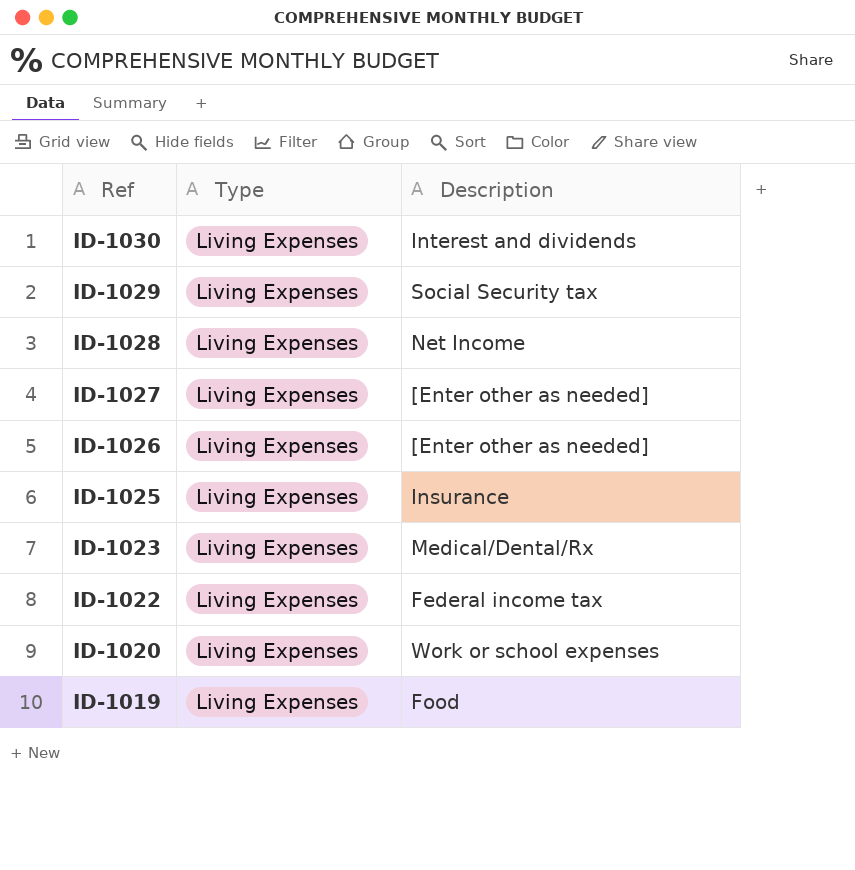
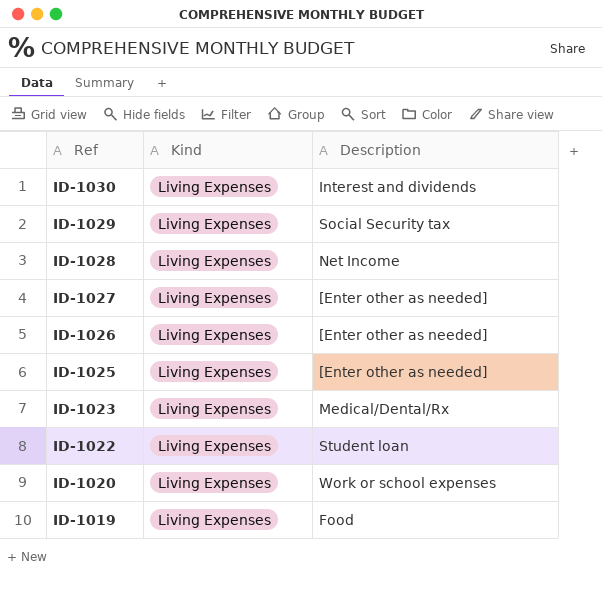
column name: Type -> Kind
ID-1025 | Description: Insurance -> [Enter other as needed]
ID-1022 | Description: Federal income tax -> Student loan

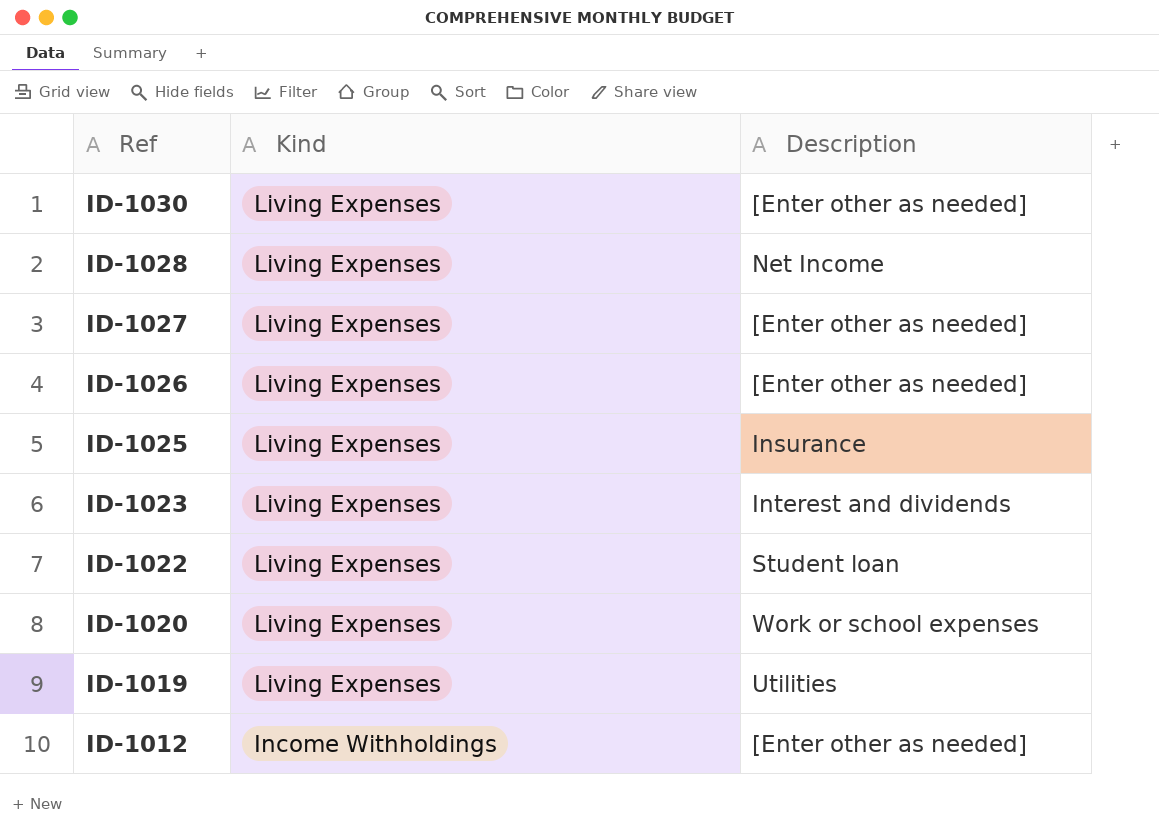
row ID-1029: Living Expenses | Social Security tax -> none
ID-1030 | Description: Interest and dividends -> [Enter other as needed]
ID-1025 | Description: [Enter other as needed] -> Insurance
ID-1023 | Description: Medical/Dental/Rx -> Interest and dividends
ID-1019 | Description: Food -> Utilities
row ID-1012: none -> Income Withholdings | [Enter other as needed]

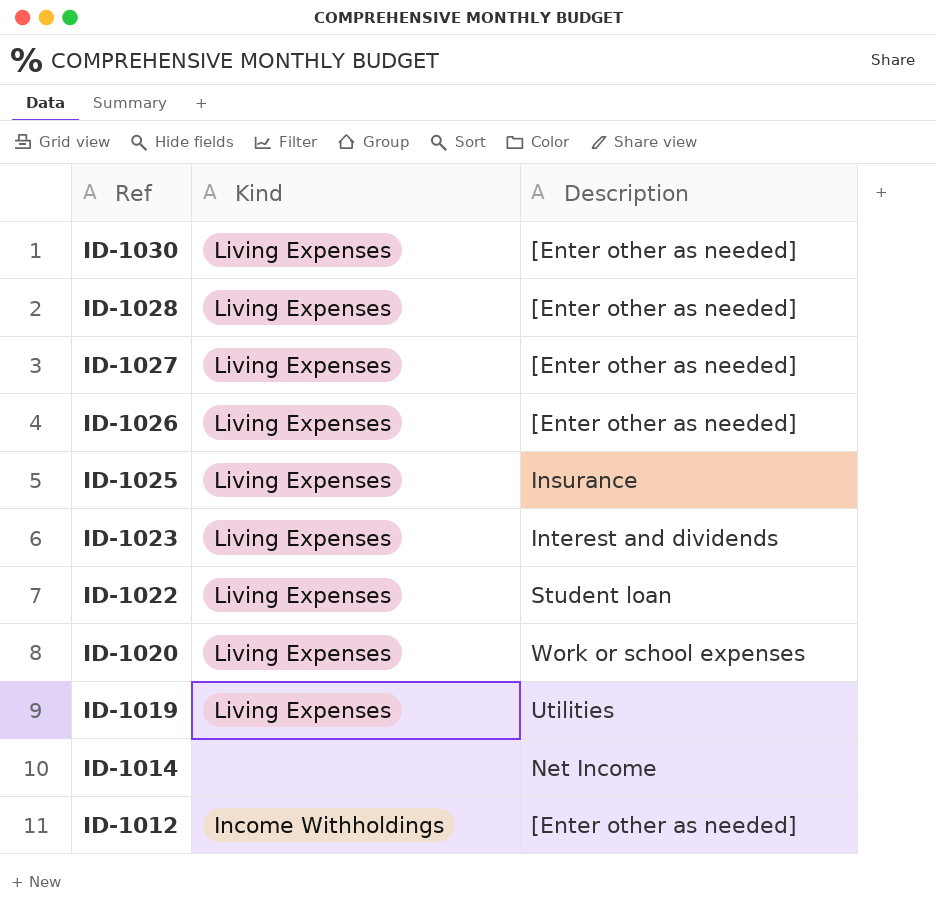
ID-1028 | Description: Net Income -> [Enter other as needed]
row ID-1014: none -> none | Net Income

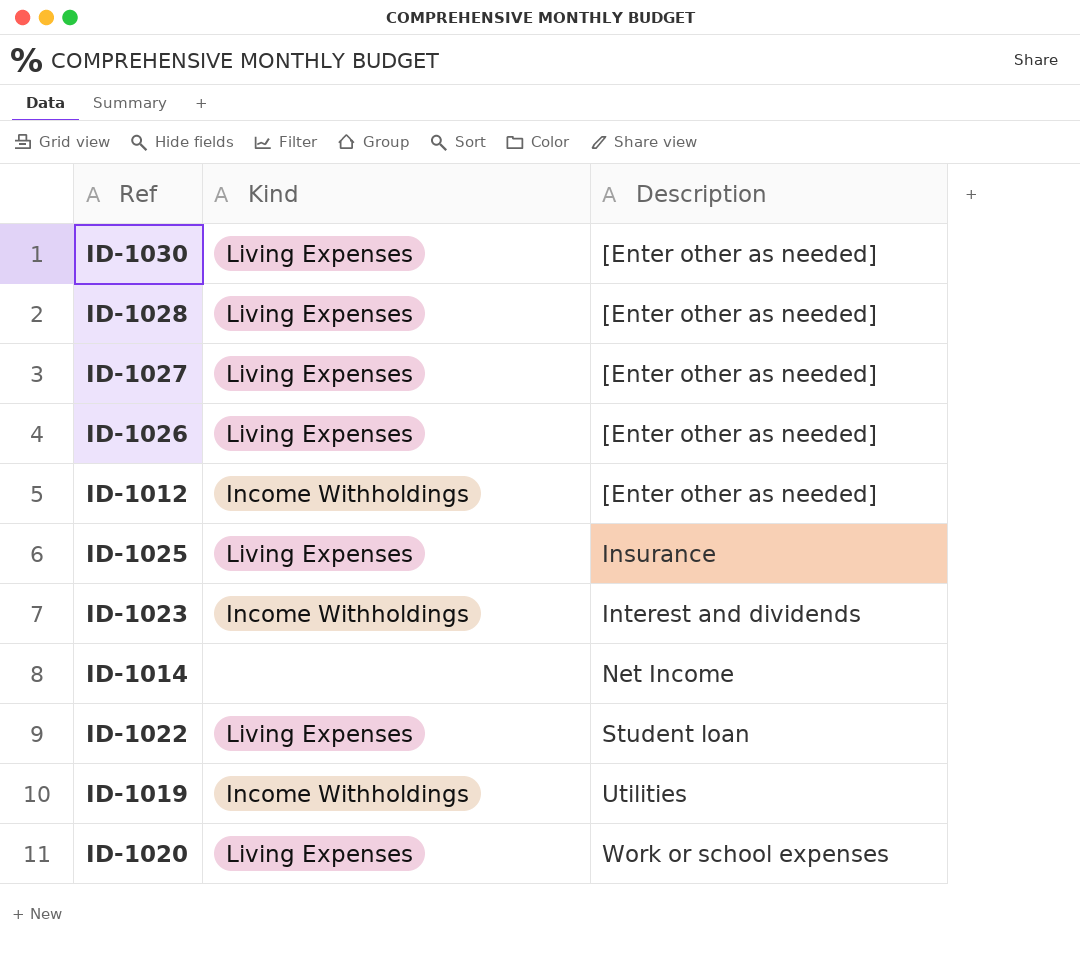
row order: Ref descending -> Description ascending
ID-1023 | Kind: Living Expenses -> Income Withholdings
ID-1019 | Kind: Living Expenses -> Income Withholdings

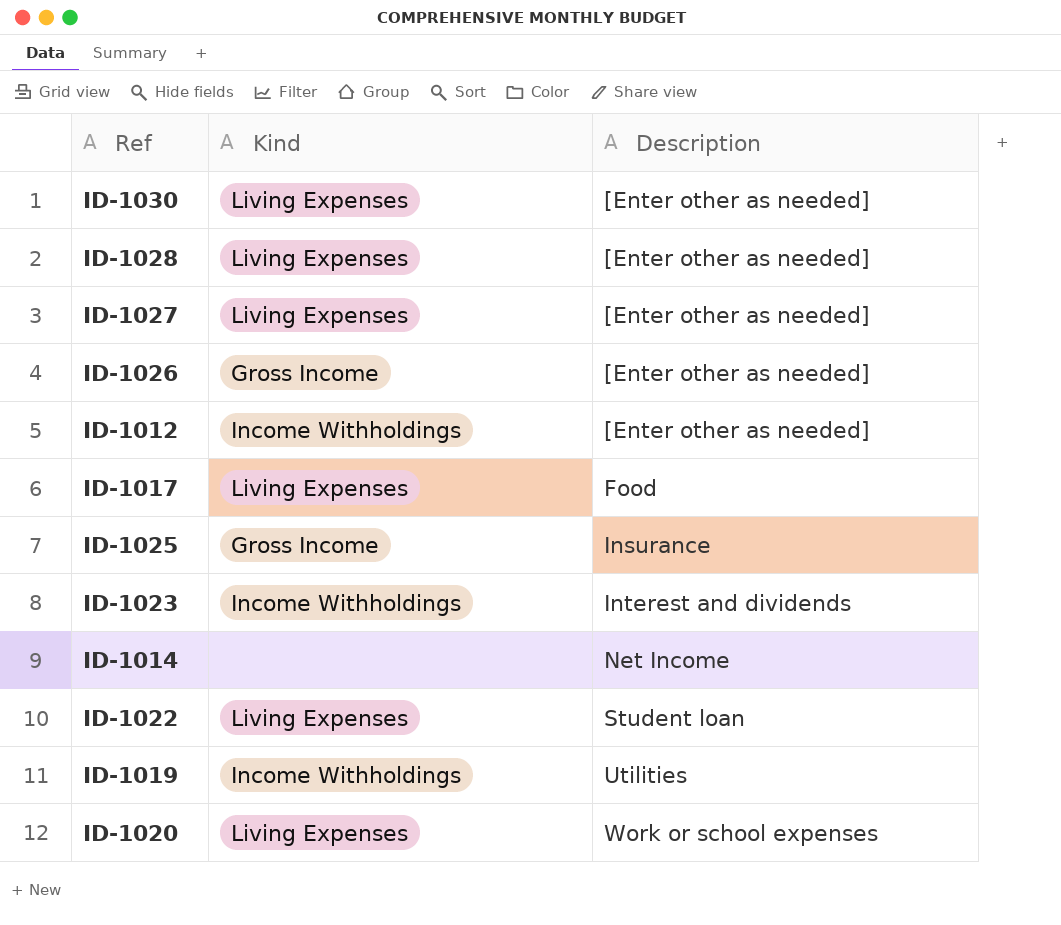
ID-1026 | Kind: Living Expenses -> Gross Income
row ID-1017: none -> Living Expenses | Food
ID-1025 | Kind: Living Expenses -> Gross Income

